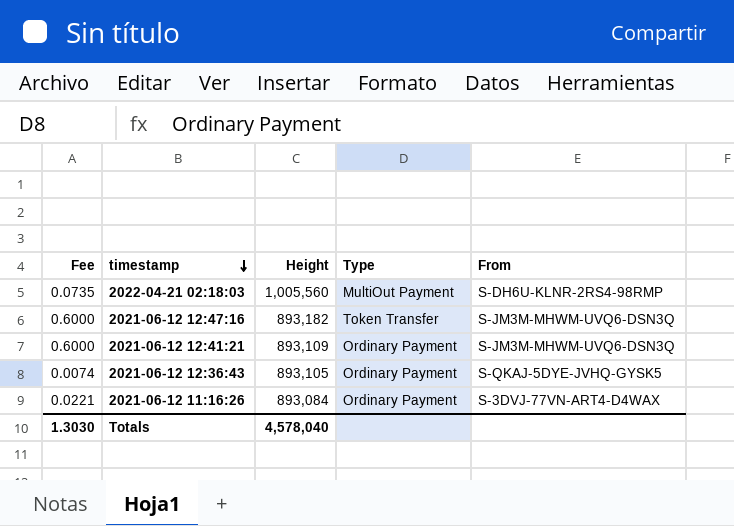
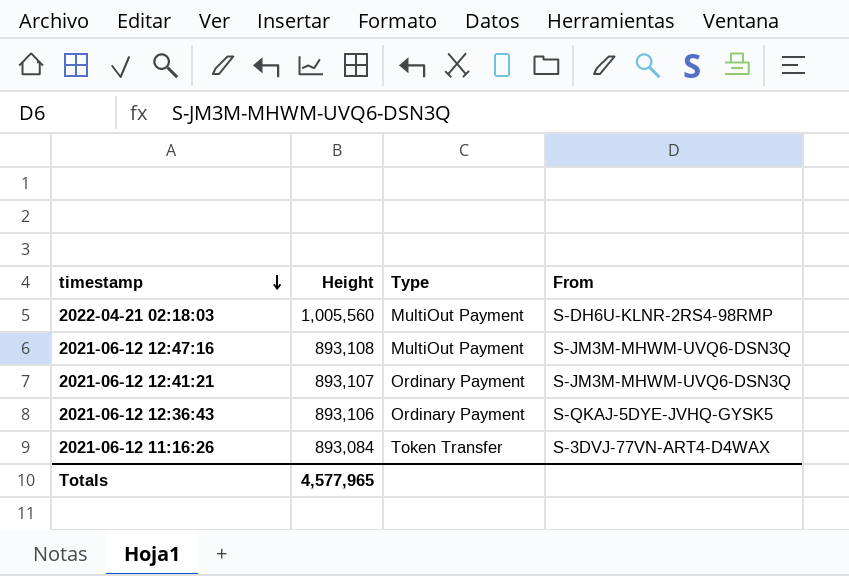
column Fee | position: 1 -> none
2021-06-12 12:47:16 | Height: 893,182 -> 893,108
2021-06-12 12:47:16 | Type: Token Transfer -> MultiOut Payment
2021-06-12 12:41:21 | Height: 893,109 -> 893,107
2021-06-12 12:36:43 | Height: 893,105 -> 893,106
2021-06-12 11:16:26 | Type: Ordinary Payment -> Token Transfer
Totals | Height: 4,578,040 -> 4,577,965

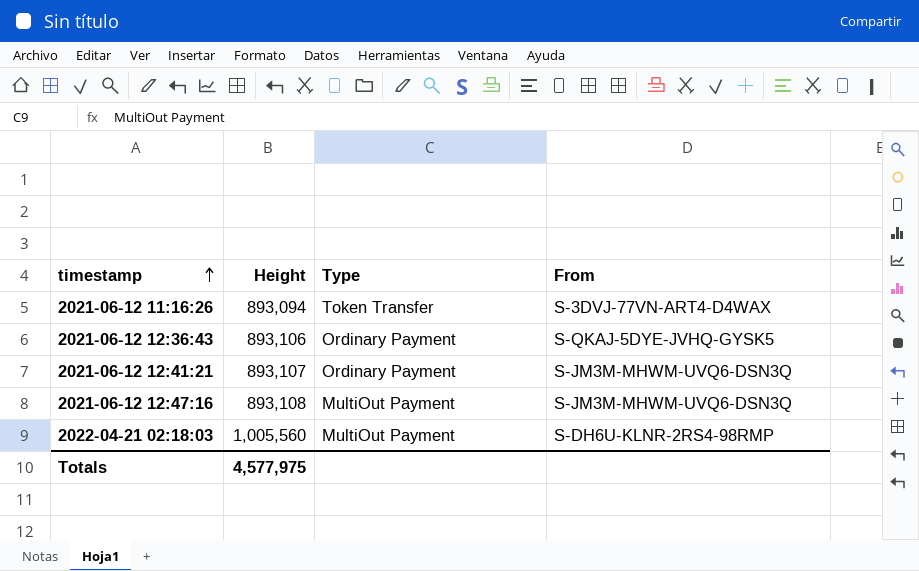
row order: timestamp descending -> timestamp ascending
2021-06-12 11:16:26 | Height: 893,084 -> 893,094
Totals | Height: 4,577,965 -> 4,577,975

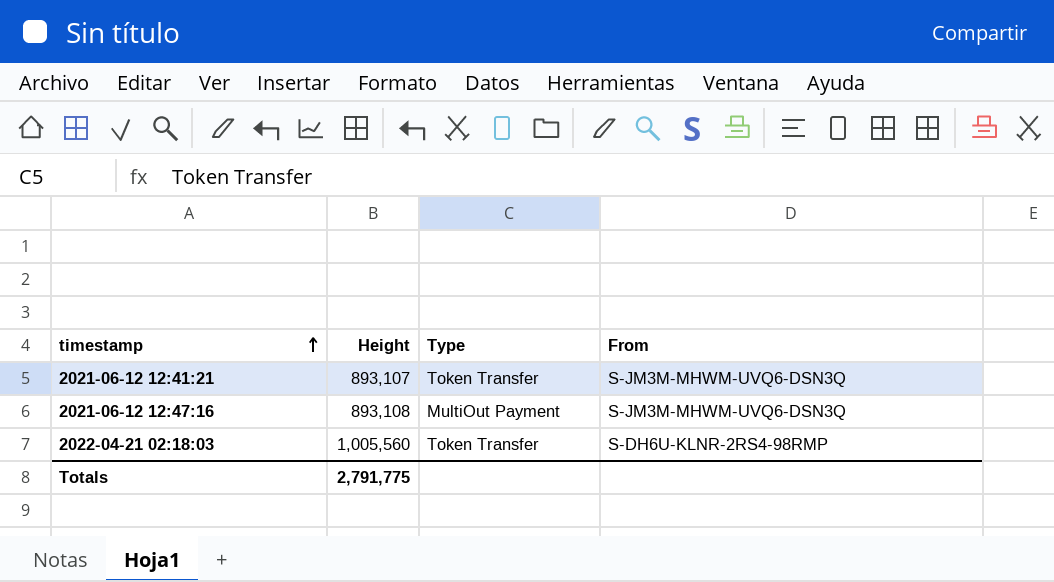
row 2021-06-12 11:16:26: 893,094 | Token Transfer | S-3DVJ-77VN-ART4-D4WAX -> none
row 2021-06-12 12:36:43: 893,106 | Ordinary Payment | S-QKAJ-5DYE-JVHQ-GYSK5 -> none
2021-06-12 12:41:21 | Type: Ordinary Payment -> Token Transfer
2022-04-21 02:18:03 | Type: MultiOut Payment -> Token Transfer
Totals | Height: 4,577,975 -> 2,791,775

